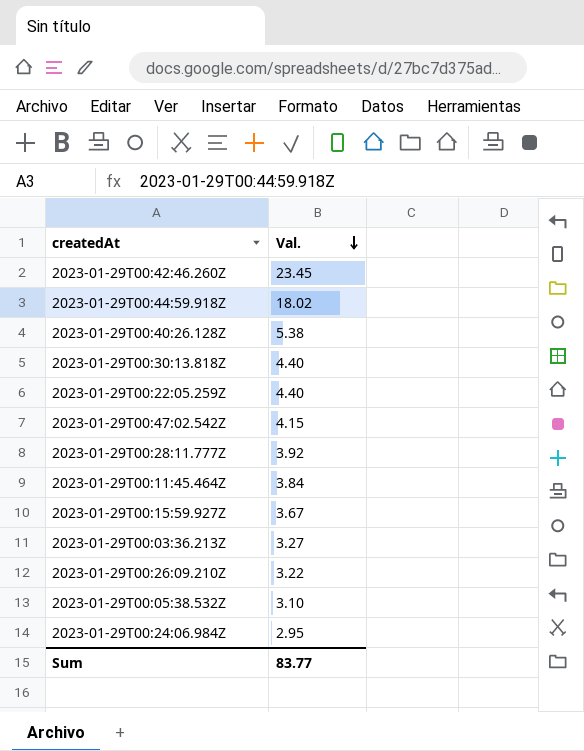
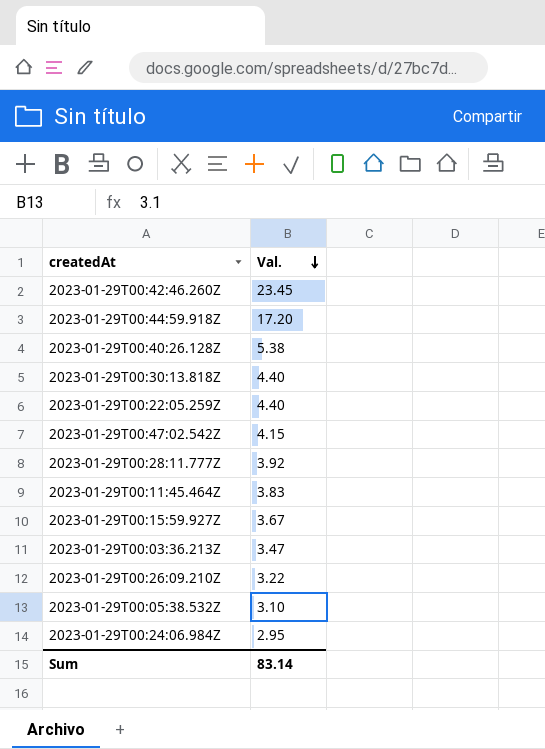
2023-01-29T00:44:59.918Z | Val.: 18.02 -> 17.20
2023-01-29T00:11:45.464Z | Val.: 3.84 -> 3.83
2023-01-29T00:03:36.213Z | Val.: 3.27 -> 3.47
Sum | Val.: 83.77 -> 83.14

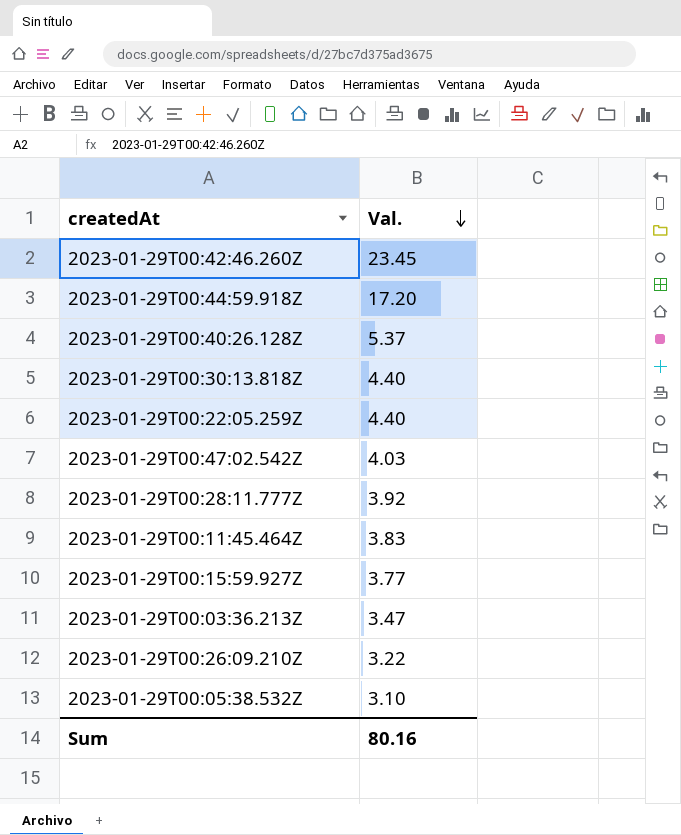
row 2023-01-29T00:24:06.984Z: 2.95 -> none
2023-01-29T00:40:26.128Z | Val.: 5.38 -> 5.37
2023-01-29T00:47:02.542Z | Val.: 4.15 -> 4.03
2023-01-29T00:15:59.927Z | Val.: 3.67 -> 3.77
Sum | Val.: 83.14 -> 80.16

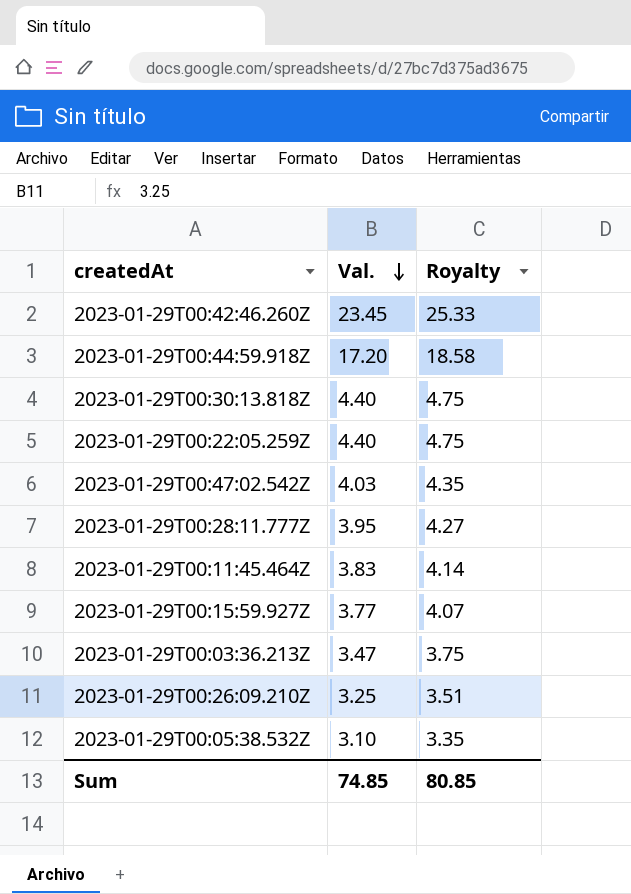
column Royalty | formula: none -> [Val.] * 1.08
row 2023-01-29T00:40:26.128Z: 5.37 -> none
2023-01-29T00:28:11.777Z | Val.: 3.92 -> 3.95
2023-01-29T00:26:09.210Z | Val.: 3.22 -> 3.25
Sum | Val.: 80.16 -> 74.85

